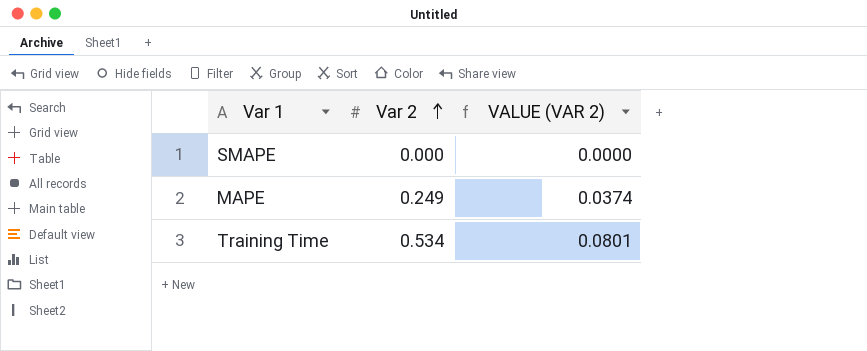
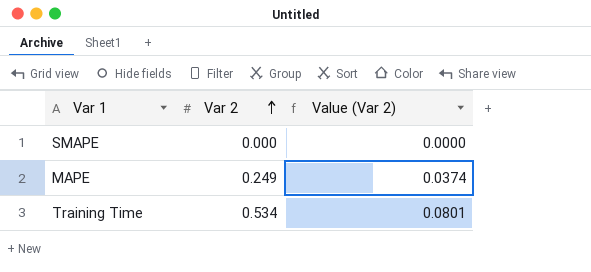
column name: VALUE (VAR 2) -> Value (Var 2)

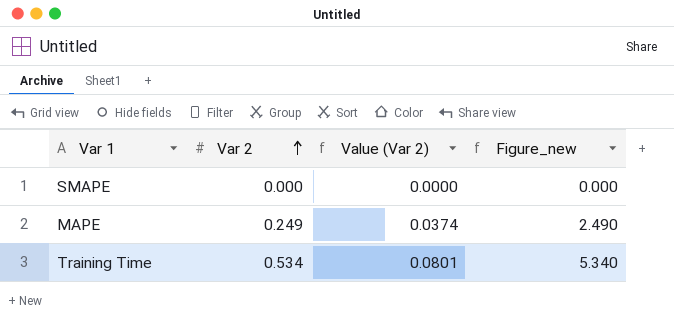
column Figure_new | formula: none -> [Var 2] * 10

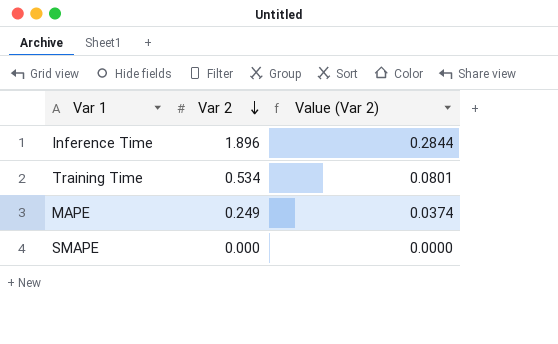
row order: Var 2 ascending -> Var 2 descending
column Figure_new | formula: [Var 2] * 10 -> none
row Inference Time: none -> 1.896 | 0.2844

